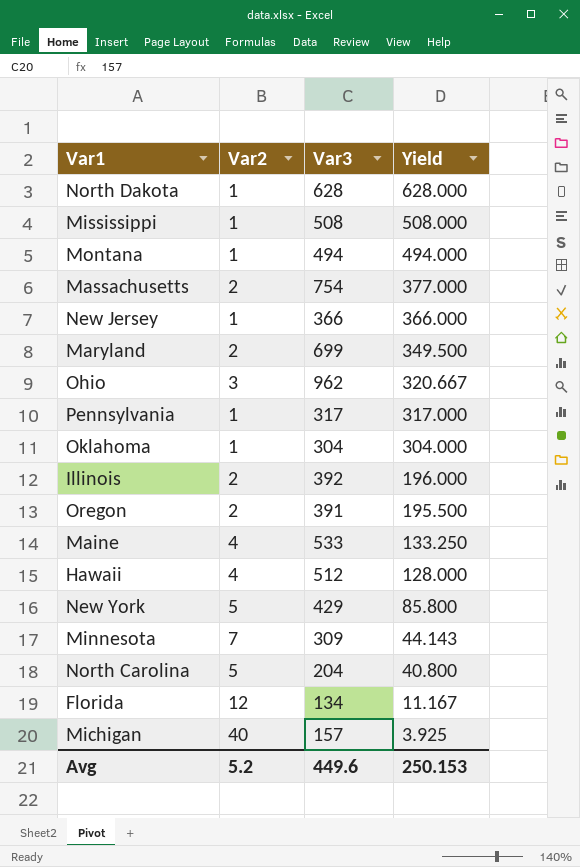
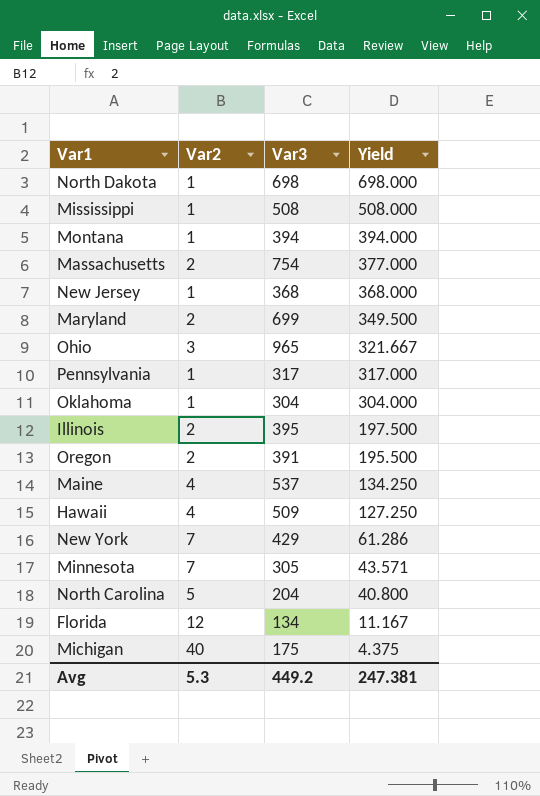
North Dakota | Var3: 628 -> 698
North Dakota | Yield: 628.000 -> 698.000
Montana | Var3: 494 -> 394
Montana | Yield: 494.000 -> 394.000
New Jersey | Var3: 366 -> 368
New Jersey | Yield: 366.000 -> 368.000
Ohio | Var3: 962 -> 965
Ohio | Yield: 320.667 -> 321.667
Illinois | Var3: 392 -> 395
Illinois | Yield: 196.000 -> 197.500
Maine | Var3: 533 -> 537
Maine | Yield: 133.250 -> 134.250
Hawaii | Var3: 512 -> 509
Hawaii | Yield: 128.000 -> 127.250
New York | Var2: 5 -> 7
New York | Yield: 85.800 -> 61.286
Minnesota | Var3: 309 -> 305
Minnesota | Yield: 44.143 -> 43.571
Michigan | Var3: 157 -> 175
Michigan | Yield: 3.925 -> 4.375
Avg | Var2: 5.2 -> 5.3
Avg | Var3: 449.6 -> 449.2
Avg | Yield: 250.153 -> 247.381

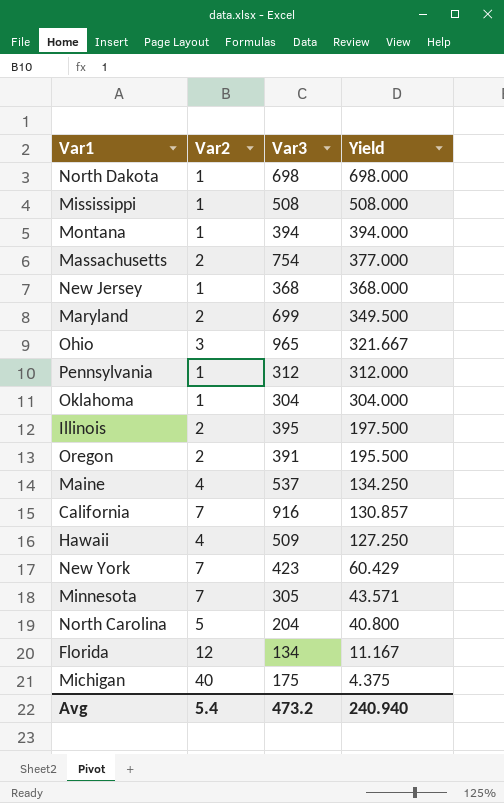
Pennsylvania | Var3: 317 -> 312
Pennsylvania | Yield: 317.000 -> 312.000
row California: none -> 7 | 916 | 130.857
New York | Var3: 429 -> 423
New York | Yield: 61.286 -> 60.429
Avg | Var2: 5.3 -> 5.4
Avg | Var3: 449.2 -> 473.2
Avg | Yield: 247.381 -> 240.940

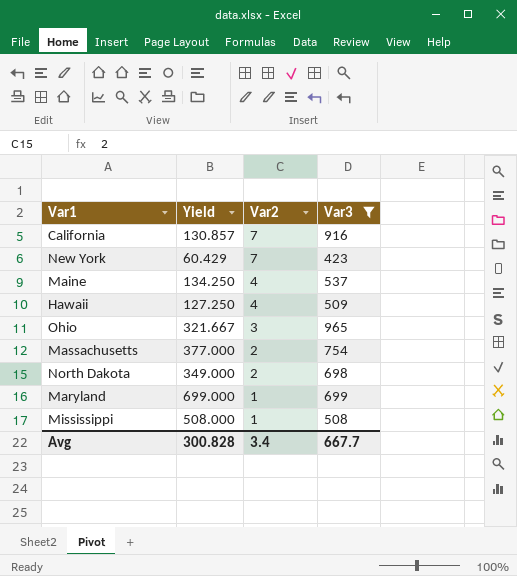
filter: none -> Var3 >= 423
row order: Yield descending -> Var2 descending
column Yield | position: 4 -> 2
North Dakota | Yield: 698.000 -> 349.000
North Dakota | Var2: 1 -> 2
Maryland | Yield: 349.500 -> 699.000
Maryland | Var2: 2 -> 1
Avg | Yield: 240.940 -> 300.828
Avg | Var2: 5.4 -> 3.4
Avg | Var3: 473.2 -> 667.7

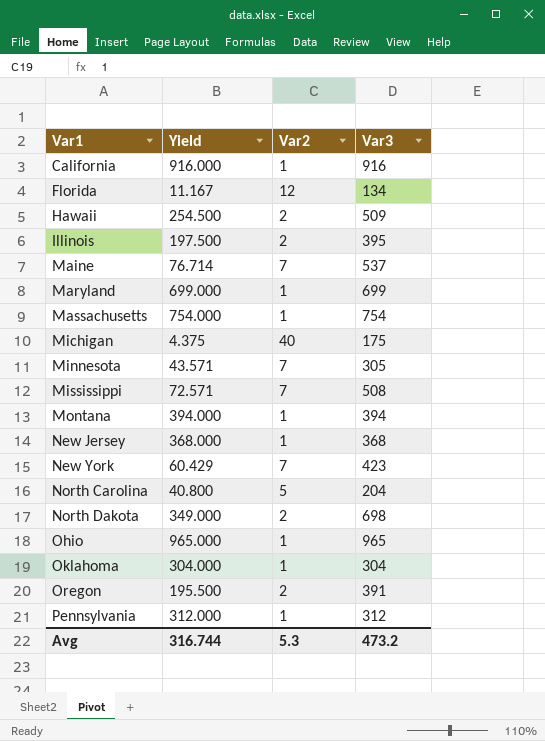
filter: Var3 >= 423 -> none
row order: Var2 descending -> Var1 ascending
California | Yield: 130.857 -> 916.000
California | Var2: 7 -> 1
Hawaii | Yield: 127.250 -> 254.500
Hawaii | Var2: 4 -> 2
Maine | Yield: 134.250 -> 76.714
Maine | Var2: 4 -> 7
Massachusetts | Yield: 377.000 -> 754.000
Massachusetts | Var2: 2 -> 1
Mississippi | Yield: 508.000 -> 72.571
Mississippi | Var2: 1 -> 7
Ohio | Yield: 321.667 -> 965.000
Ohio | Var2: 3 -> 1
Avg | Yield: 300.828 -> 316.744
Avg | Var2: 3.4 -> 5.3
Avg | Var3: 667.7 -> 473.2

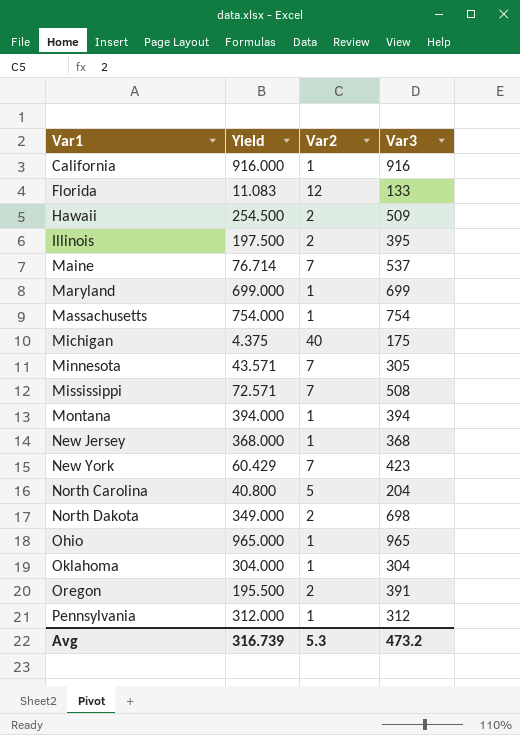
Florida | Yield: 11.167 -> 11.083
Florida | Var3: 134 -> 133
Avg | Yield: 316.744 -> 316.739

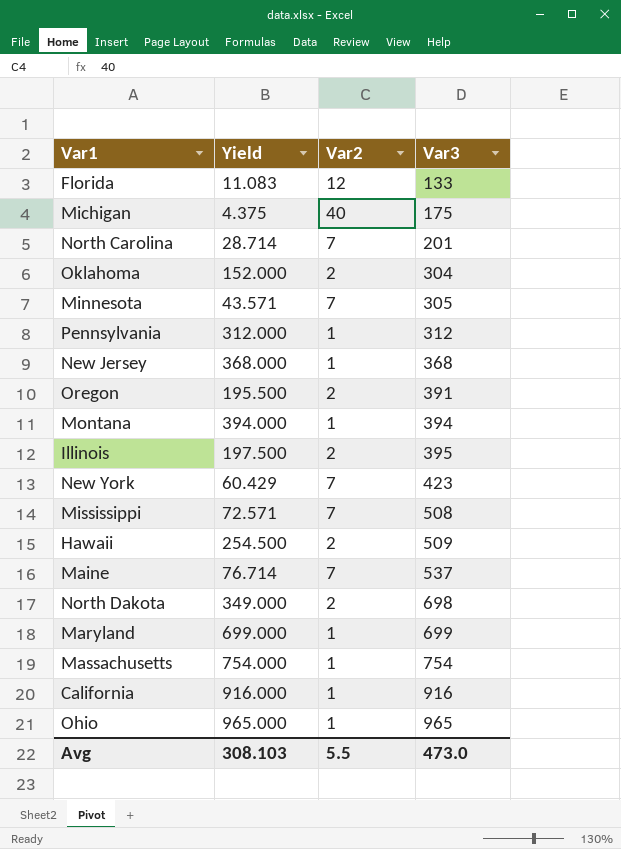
row order: Var1 ascending -> Var3 ascending
North Carolina | Yield: 40.800 -> 28.714
North Carolina | Var2: 5 -> 7
North Carolina | Var3: 204 -> 201
Oklahoma | Yield: 304.000 -> 152.000
Oklahoma | Var2: 1 -> 2
Avg | Yield: 316.739 -> 308.103
Avg | Var2: 5.3 -> 5.5
Avg | Var3: 473.2 -> 473.0

